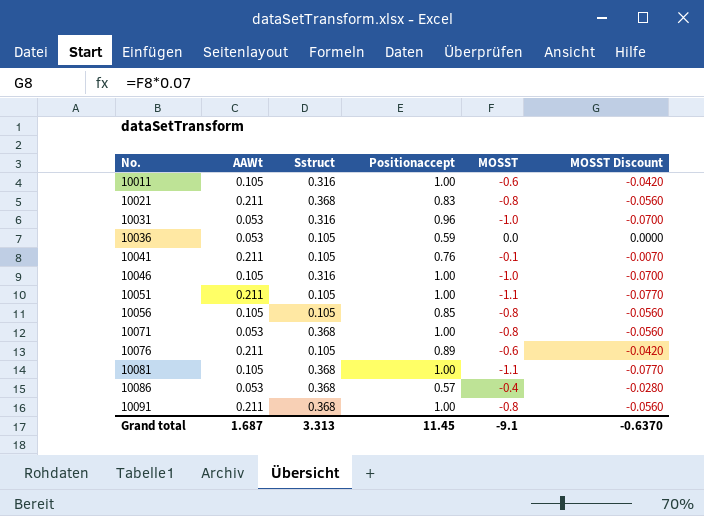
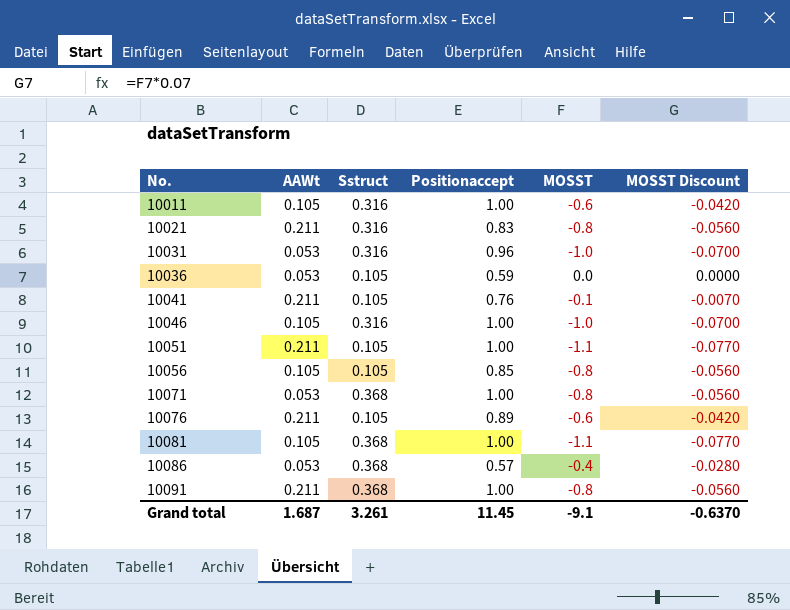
10021 | Sstruct: 0.368 -> 0.316
Grand total | Sstruct: 3.313 -> 3.261

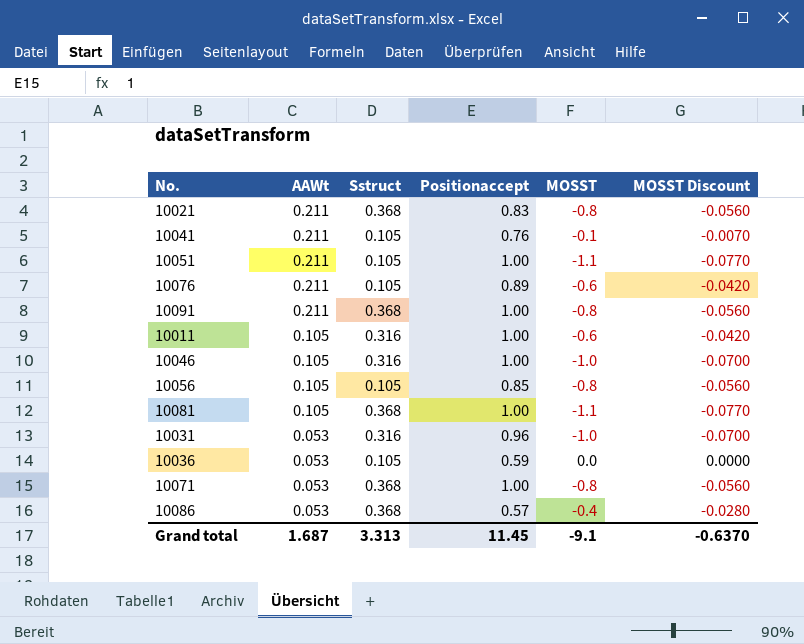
row order: No. ascending -> AAWt descending
10021 | Sstruct: 0.316 -> 0.368
Grand total | Sstruct: 3.261 -> 3.313

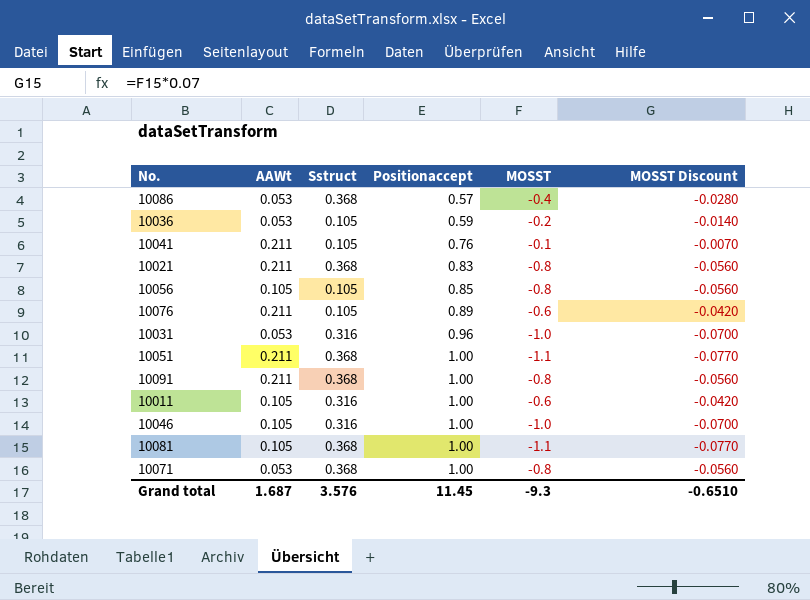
row order: AAWt descending -> Positionaccept ascending
10036 | MOSST: 0.0 -> -0.2
10036 | MOSST Discount: 0.0000 -> -0.0140
10051 | Sstruct: 0.105 -> 0.368
Grand total | Sstruct: 3.313 -> 3.576
Grand total | MOSST: -9.1 -> -9.3
Grand total | MOSST Discount: -0.6370 -> -0.6510

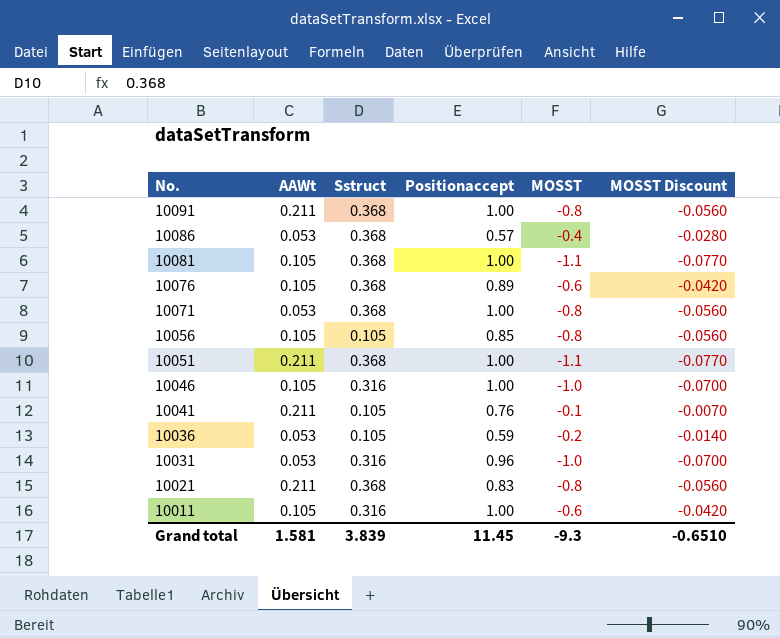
row order: Positionaccept ascending -> No. descending
10076 | AAWt: 0.211 -> 0.105
10076 | Sstruct: 0.105 -> 0.368
Grand total | AAWt: 1.687 -> 1.581
Grand total | Sstruct: 3.576 -> 3.839

